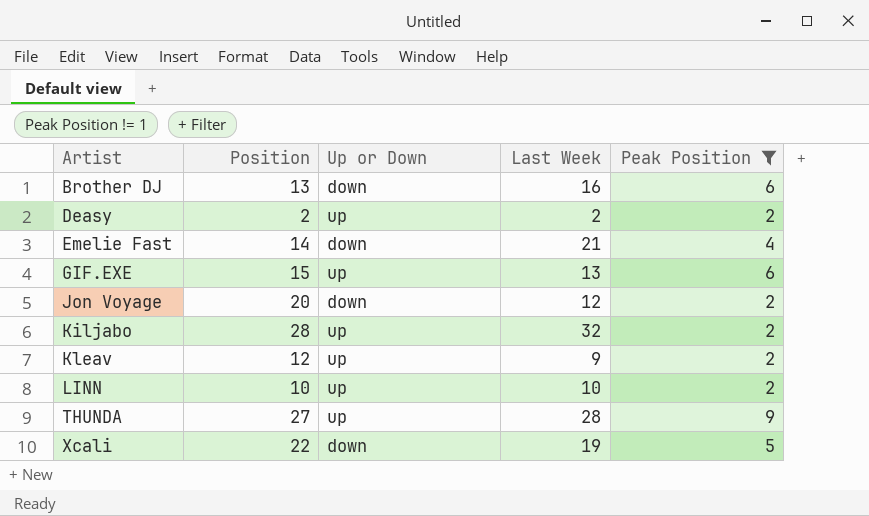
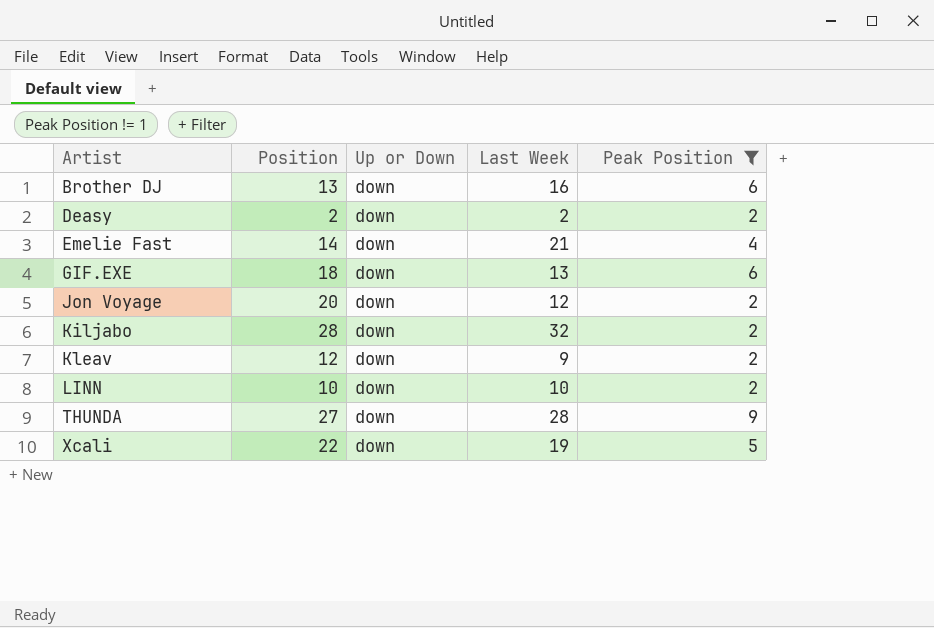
Deasy | Up or Down: up -> down
GIF.EXE | Position: 15 -> 18
GIF.EXE | Up or Down: up -> down
Kiljabo | Up or Down: up -> down
Kleav | Up or Down: up -> down
LINN | Up or Down: up -> down
THUNDA | Up or Down: up -> down

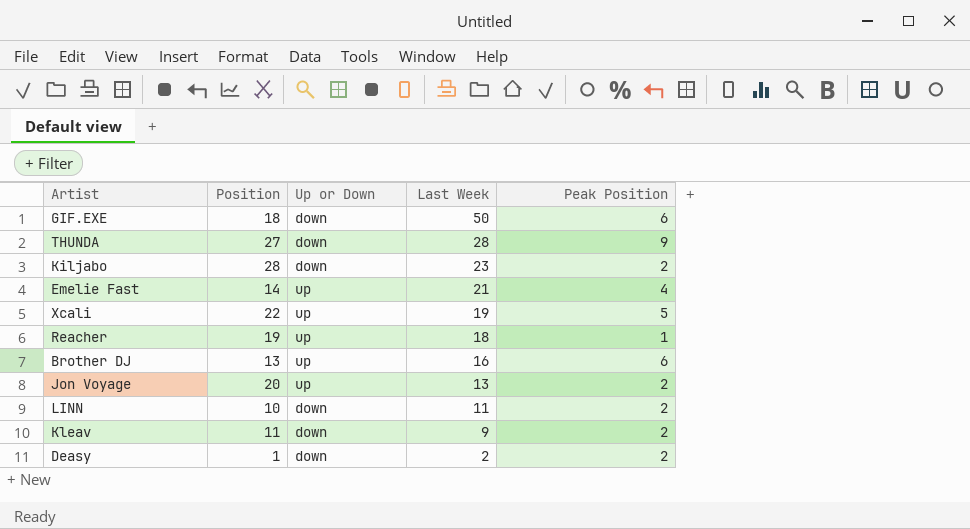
filter: Peak Position != 1 -> none
row order: Artist ascending -> Last Week descending
GIF.EXE | Last Week: 13 -> 50
Kiljabo | Last Week: 32 -> 23
Emelie Fast | Up or Down: down -> up
Xcali | Up or Down: down -> up
Brother DJ | Up or Down: down -> up
Jon Voyage | Up or Down: down -> up
Jon Voyage | Last Week: 12 -> 13
LINN | Last Week: 10 -> 11
Kleav | Position: 12 -> 11
Deasy | Position: 2 -> 1

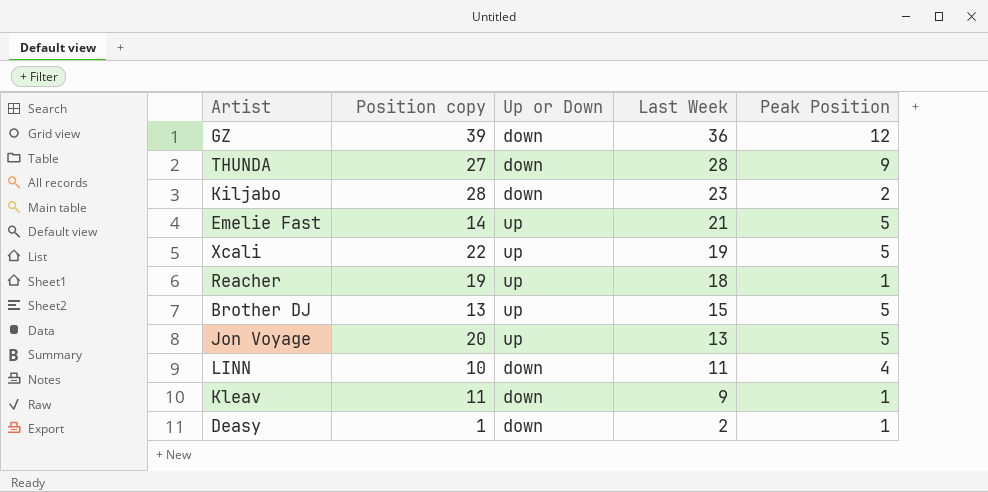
column name: Position -> Position copy
row GIF.EXE: 18 | down | 50 | 6 -> none
row GZ: none -> 39 | down | 36 | 12
Emelie Fast | Peak Position: 4 -> 5
Brother DJ | Last Week: 16 -> 15
Brother DJ | Peak Position: 6 -> 5
Jon Voyage | Peak Position: 2 -> 5
LINN | Peak Position: 2 -> 4
Kleav | Peak Position: 2 -> 1
Deasy | Peak Position: 2 -> 1

